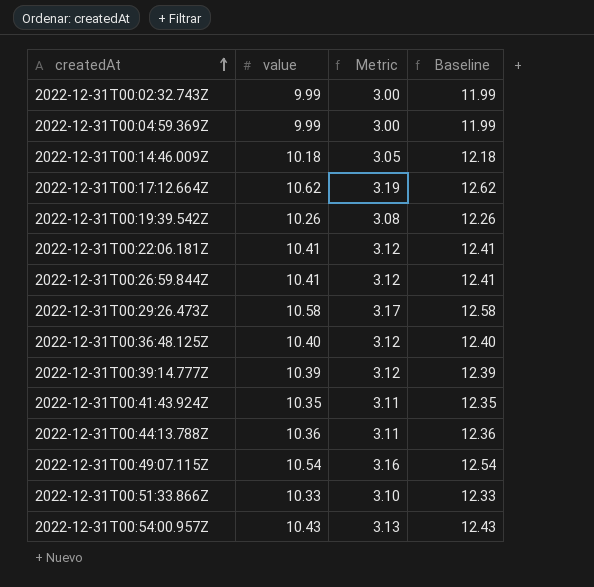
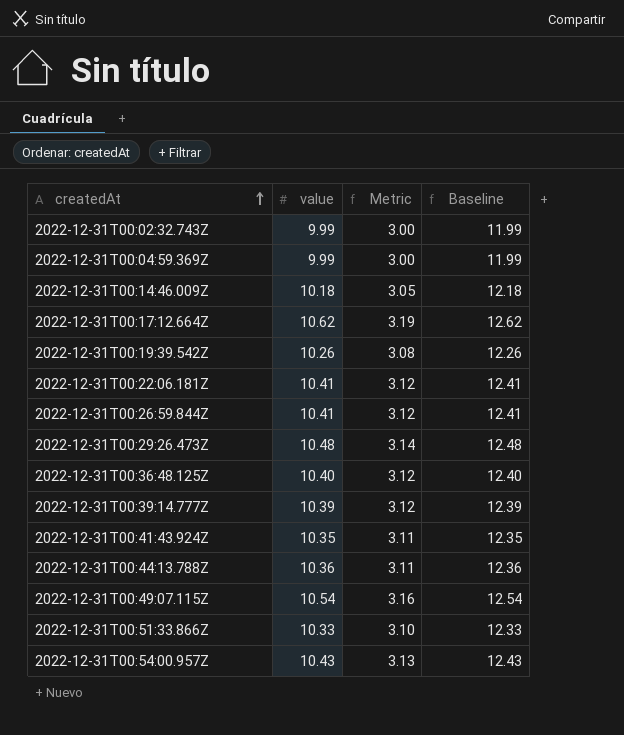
2022-12-31T00:29:26.473Z | value: 10.58 -> 10.48
2022-12-31T00:29:26.473Z | Metric: 3.17 -> 3.14
2022-12-31T00:29:26.473Z | Baseline: 12.58 -> 12.48

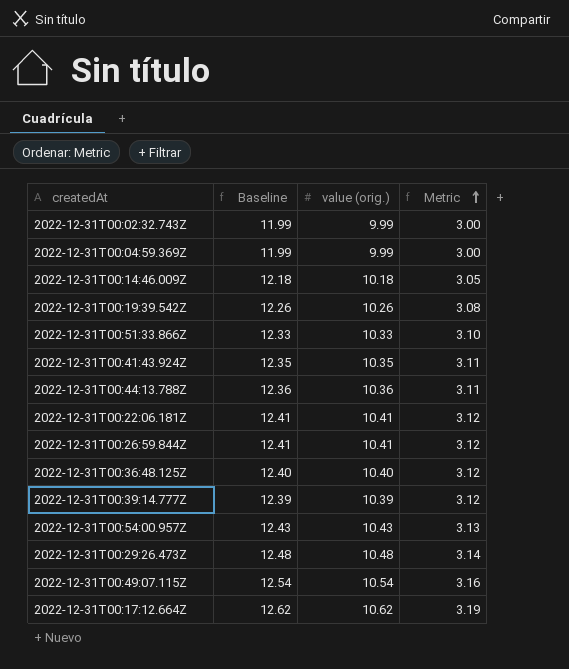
row order: createdAt ascending -> Metric ascending
column Baseline | position: 4 -> 2
column name: value -> value (orig.)

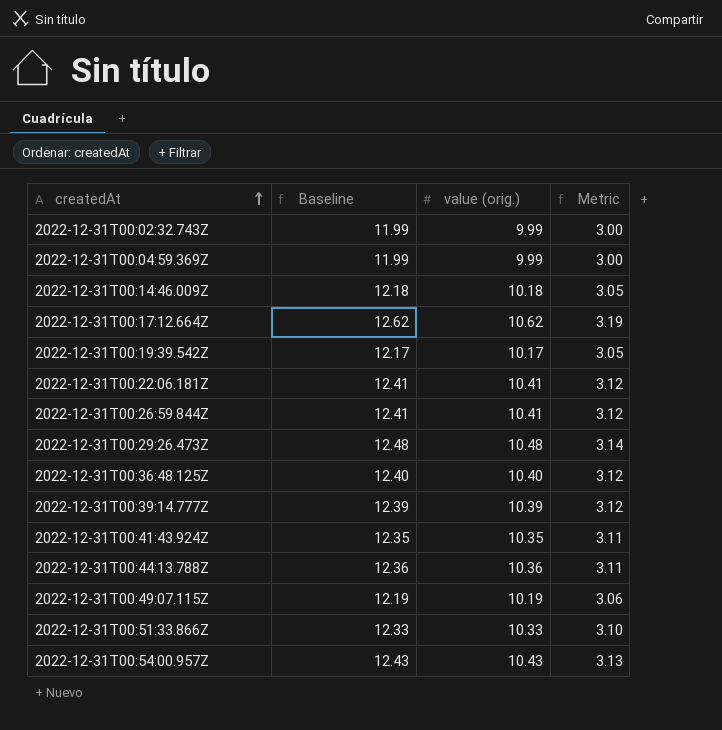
row order: Metric ascending -> createdAt ascending
2022-12-31T00:19:39.542Z | Baseline: 12.26 -> 12.17
2022-12-31T00:19:39.542Z | value (orig.): 10.26 -> 10.17
2022-12-31T00:19:39.542Z | Metric: 3.08 -> 3.05
2022-12-31T00:49:07.115Z | Baseline: 12.54 -> 12.19
2022-12-31T00:49:07.115Z | value (orig.): 10.54 -> 10.19
2022-12-31T00:49:07.115Z | Metric: 3.16 -> 3.06

